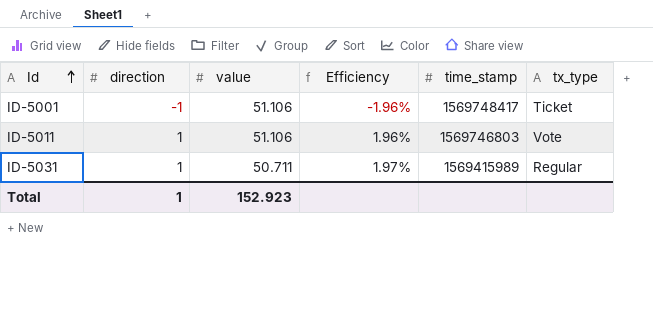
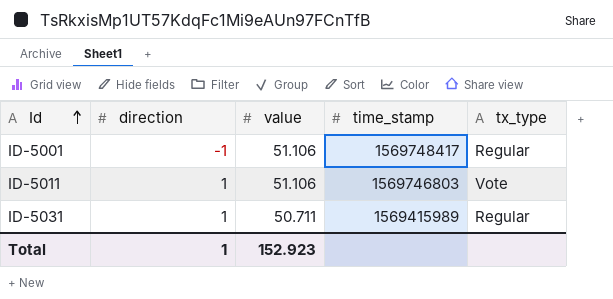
column Efficiency | formula: [direction] / [value] -> none
ID-5001 | tx_type: Ticket -> Regular

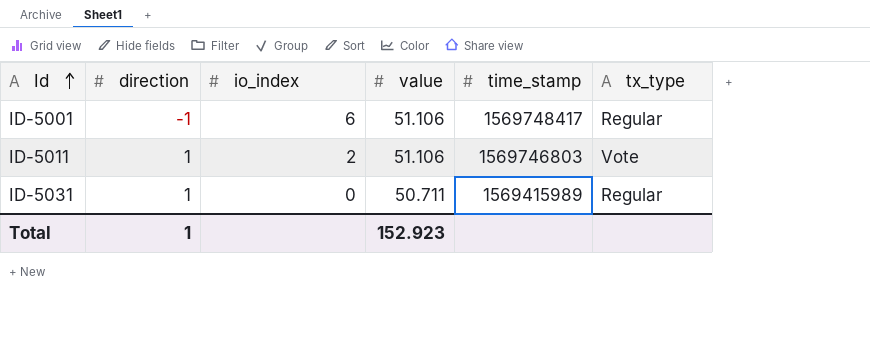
column io_index | position: none -> 3

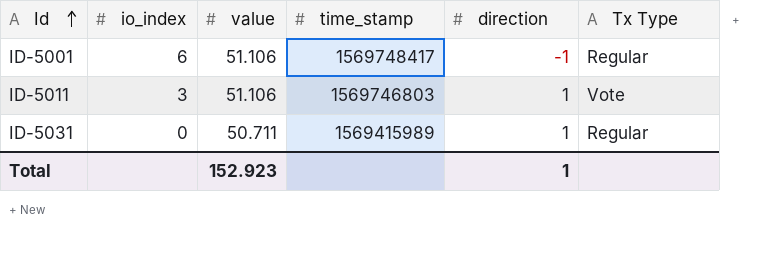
column direction | position: 2 -> 5
column name: tx_type -> Tx Type
ID-5011 | io_index: 2 -> 3

